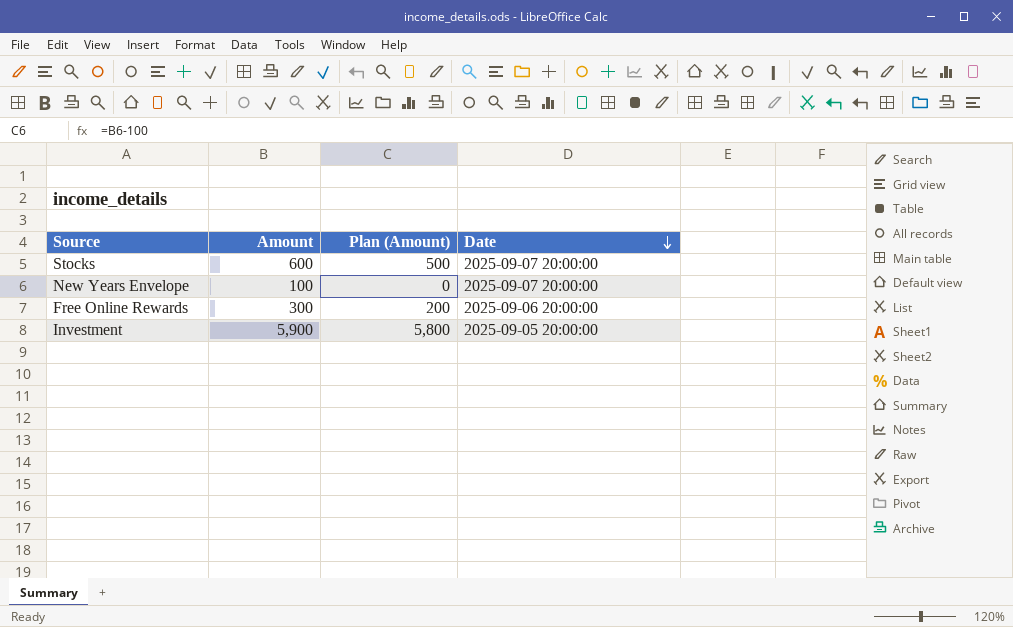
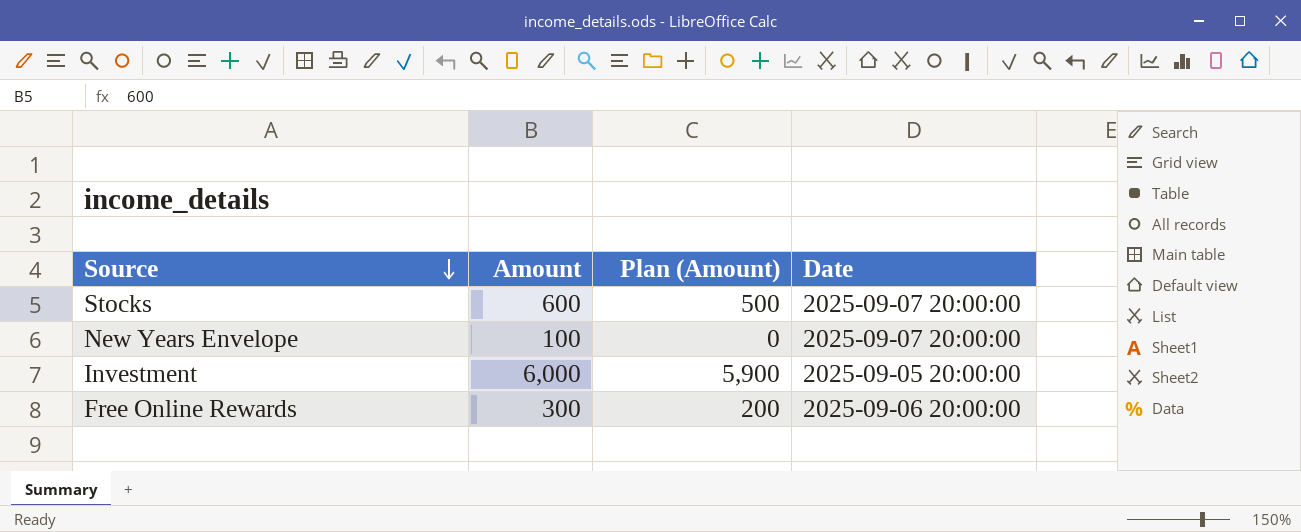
row order: Date descending -> Source descending
Investment | Amount: 5,900 -> 6,000
Investment | Plan (Amount): 5,800 -> 5,900

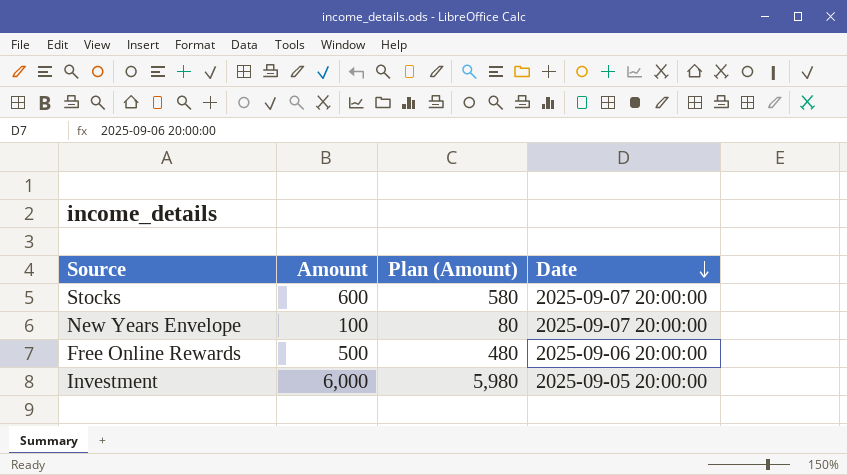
row order: Source descending -> Date descending
column Plan (Amount) | formula: [Amount] - 100 -> [Amount] - 20
Free Online Rewards | Amount: 300 -> 500

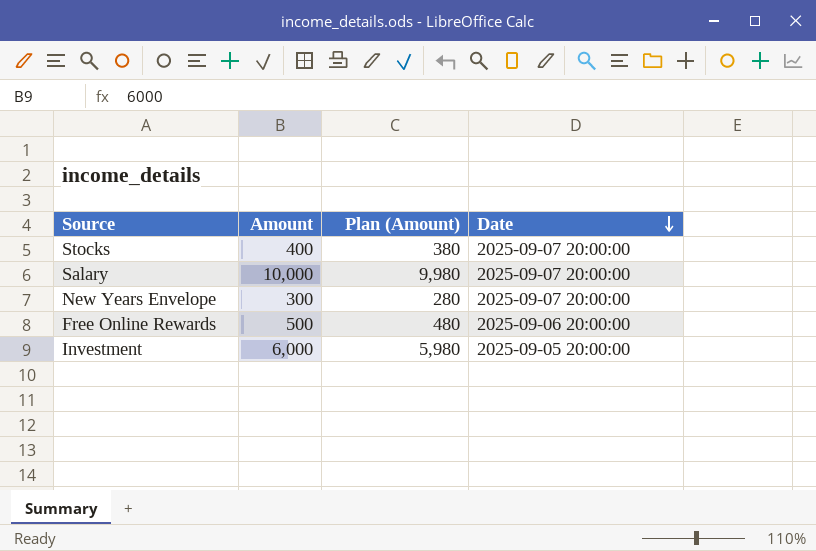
Stocks | Amount: 600 -> 400
Stocks | Plan (Amount): 580 -> 380
row Salary: none -> 10,000 | 9,980 | 2025-09-07 20:00:00
New Years Envelope | Amount: 100 -> 300
New Years Envelope | Plan (Amount): 80 -> 280

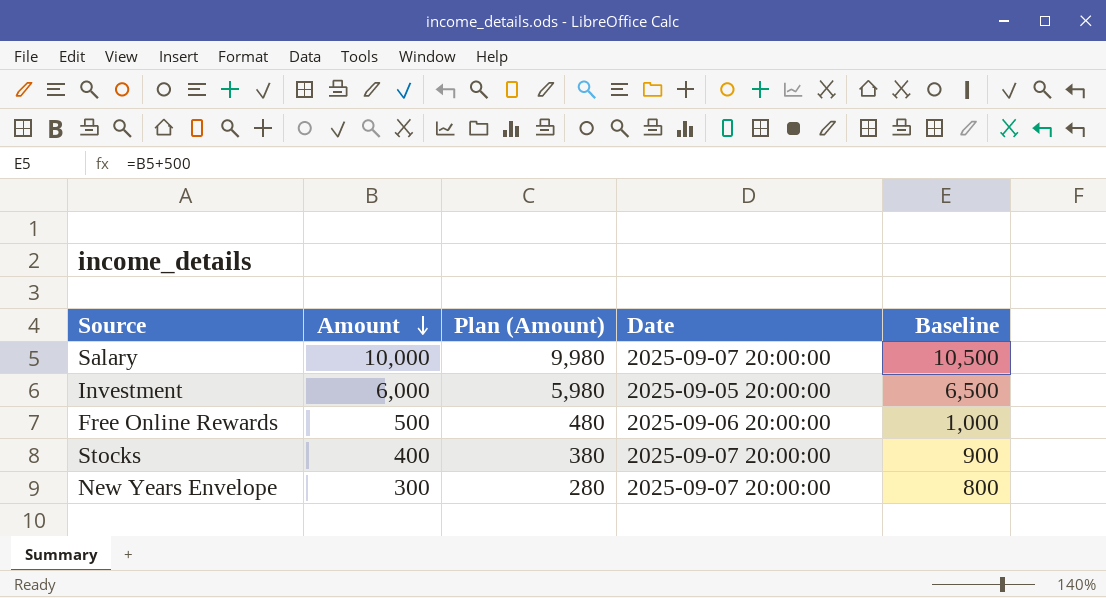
row order: Date descending -> Amount descending
column Baseline | formula: none -> [Amount] + 500

